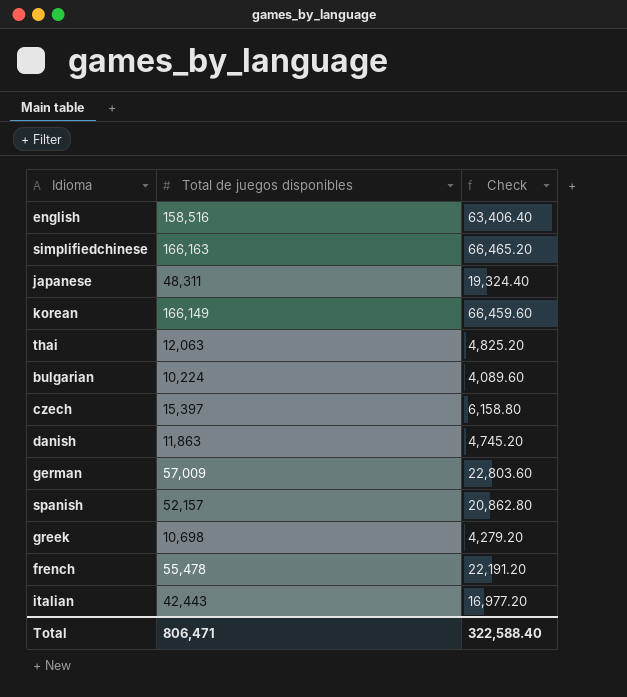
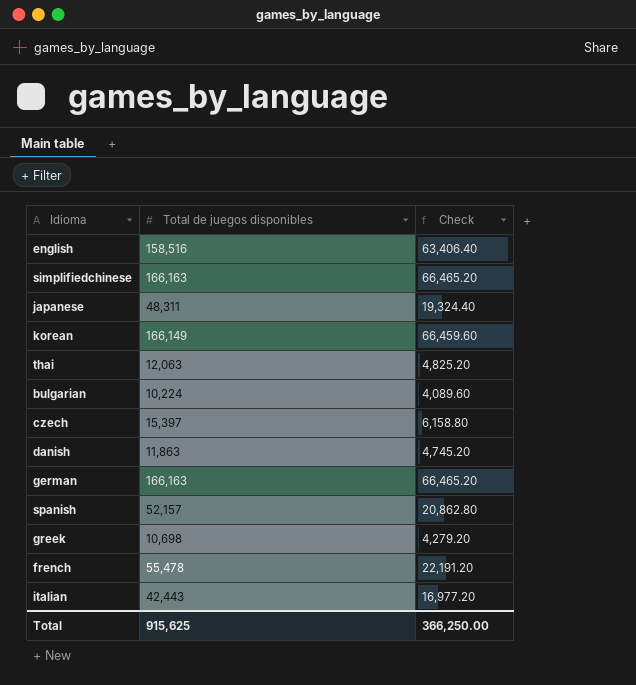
german | Total de juegos disponibles: 57,009 -> 166,163
german | Check: 22,803.60 -> 66,465.20
Total | Total de juegos disponibles: 806,471 -> 915,625
Total | Check: 322,588.40 -> 366,250.00

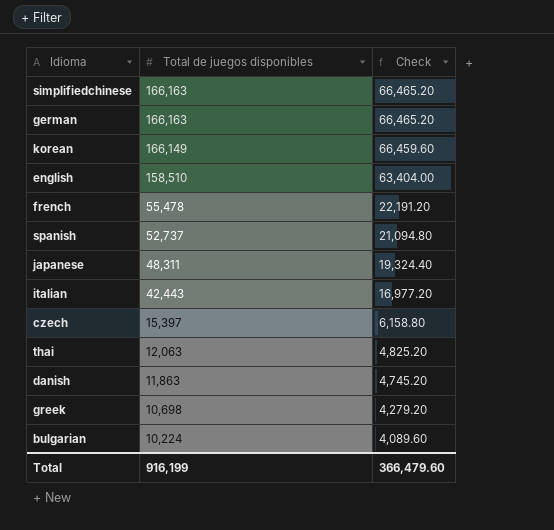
row order: none -> Total de juegos disponibles descending
english | Total de juegos disponibles: 158,516 -> 158,510
english | Check: 63,406.40 -> 63,404.00
spanish | Total de juegos disponibles: 52,157 -> 52,737
spanish | Check: 20,862.80 -> 21,094.80
Total | Total de juegos disponibles: 915,625 -> 916,199
Total | Check: 366,250.00 -> 366,479.60

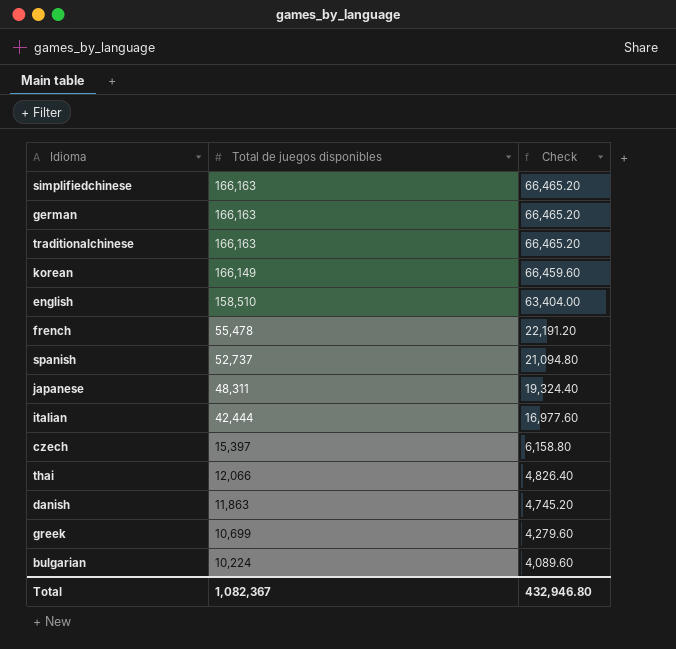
row traditionalchinese: none -> 166,163 | 66,465.20
italian | Total de juegos disponibles: 42,443 -> 42,444
italian | Check: 16,977.20 -> 16,977.60
thai | Total de juegos disponibles: 12,063 -> 12,066
thai | Check: 4,825.20 -> 4,826.40
greek | Total de juegos disponibles: 10,698 -> 10,699
greek | Check: 4,279.20 -> 4,279.60
Total | Total de juegos disponibles: 916,199 -> 1,082,367
Total | Check: 366,479.60 -> 432,946.80

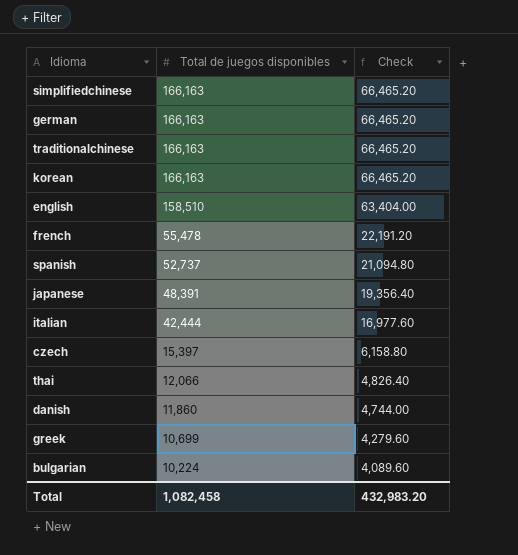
korean | Total de juegos disponibles: 166,149 -> 166,163
korean | Check: 66,459.60 -> 66,465.20
japanese | Total de juegos disponibles: 48,311 -> 48,391
japanese | Check: 19,324.40 -> 19,356.40
danish | Total de juegos disponibles: 11,863 -> 11,860
danish | Check: 4,745.20 -> 4,744.00
Total | Total de juegos disponibles: 1,082,367 -> 1,082,458
Total | Check: 432,946.80 -> 432,983.20

